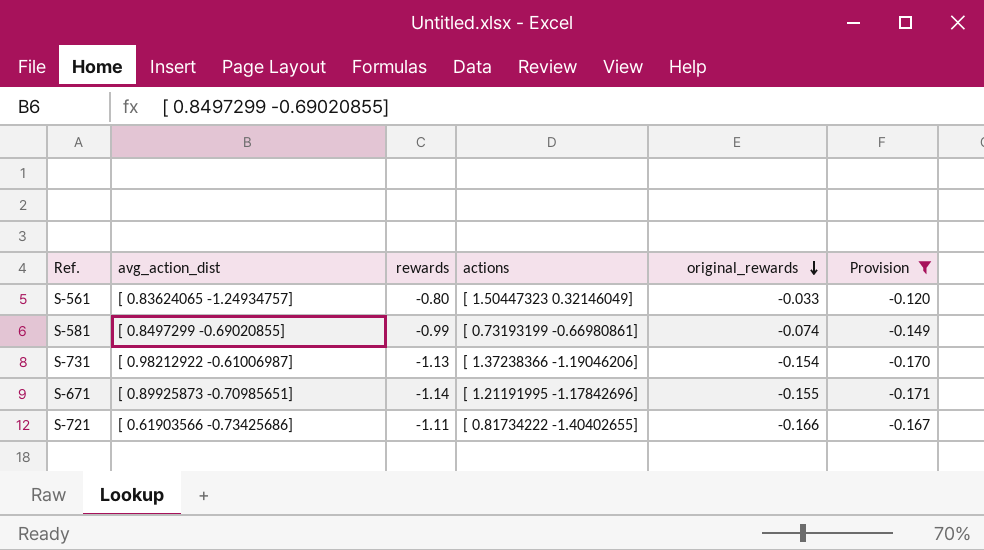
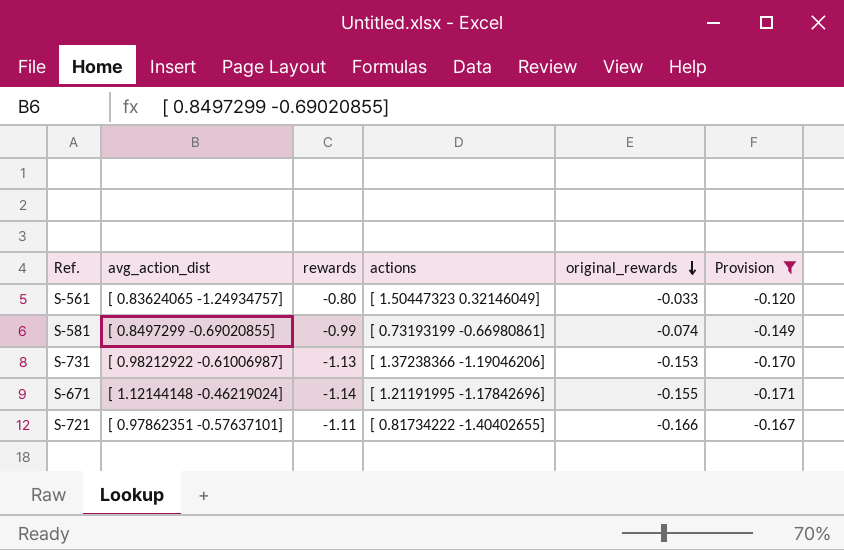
S-731 | original_rewards: -0.154 -> -0.153
S-671 | avg_action_dist: [ 0.89925873 -0.70985651] -> [ 1.12144148 -0.46219024]
S-721 | avg_action_dist: [ 0.61903566 -0.73425686] -> [ 0.97862351 -0.57637101]

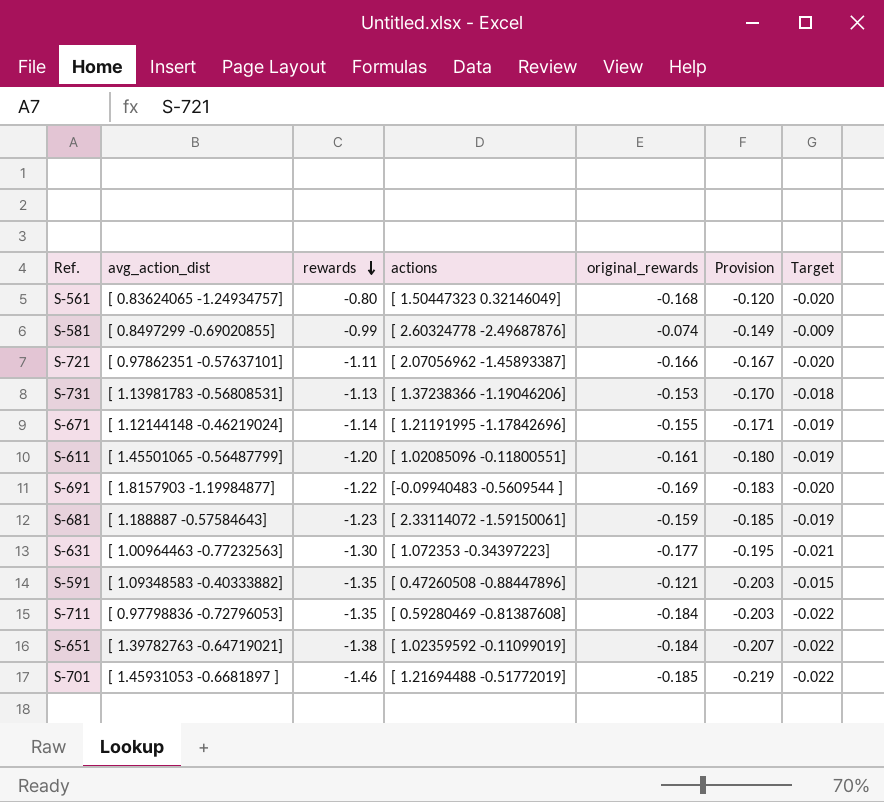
filter: Provision >= -0.171 -> none
row order: original_rewards descending -> rewards descending
column Target | formula: none -> [original_rewards] * 0.12
S-561 | original_rewards: -0.033 -> -0.168
S-581 | actions: [ 0.73193199 -0.66980861] -> [ 2.60324778 -2.49687876]
S-721 | actions: [ 0.81734222 -1.40402655] -> [ 2.07056962 -1.45893387]
S-731 | avg_action_dist: [ 0.98212922 -0.61006987] -> [ 1.13981783 -0.56808531]

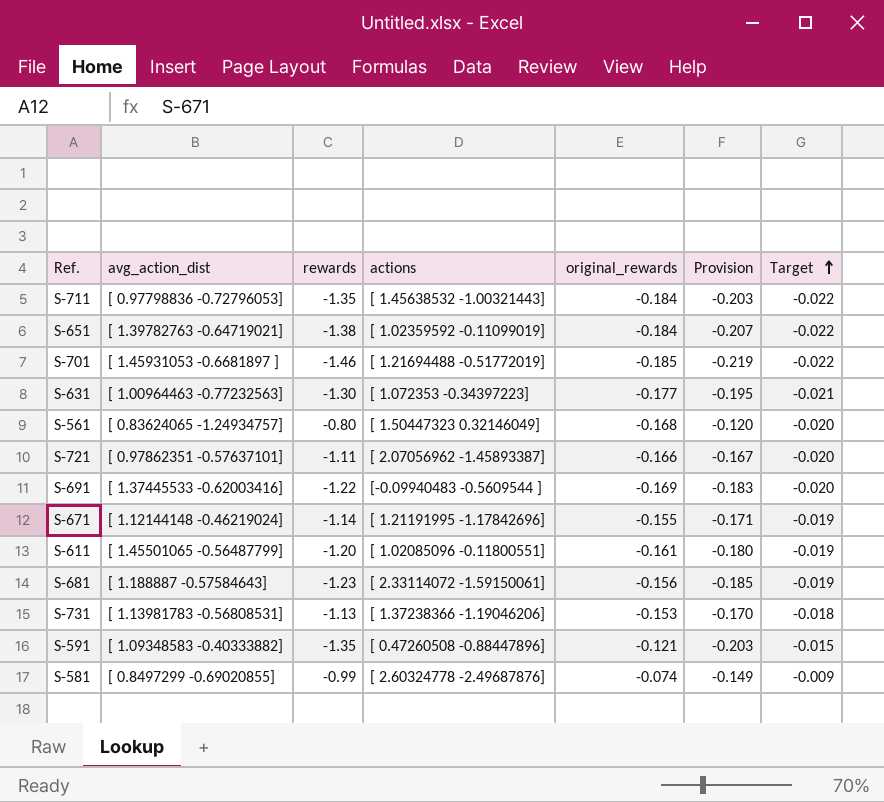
row order: rewards descending -> Target ascending
S-711 | actions: [ 0.59280469 -0.81387608] -> [ 1.45638532 -1.00321443]
S-691 | avg_action_dist: [ 1.8157903 -1.19984877] -> [ 1.37445533 -0.62003416]
S-681 | original_rewards: -0.159 -> -0.156

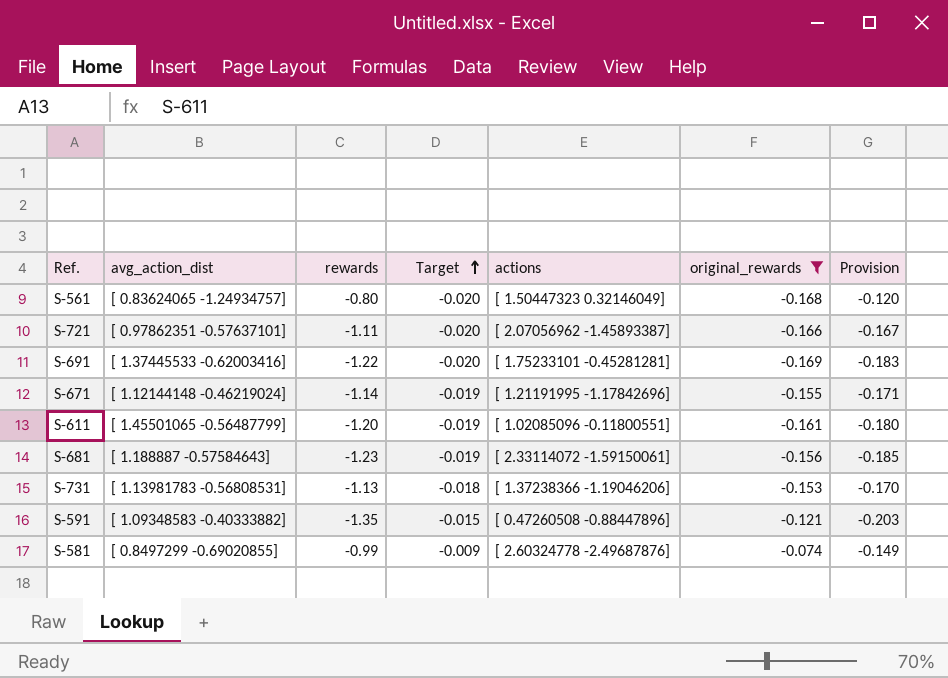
filter: none -> original_rewards >= -0.169
column Target | position: 7 -> 4
S-691 | actions: [-0.09940483 -0.5609544 ] -> [ 1.75233101 -0.45281281]

